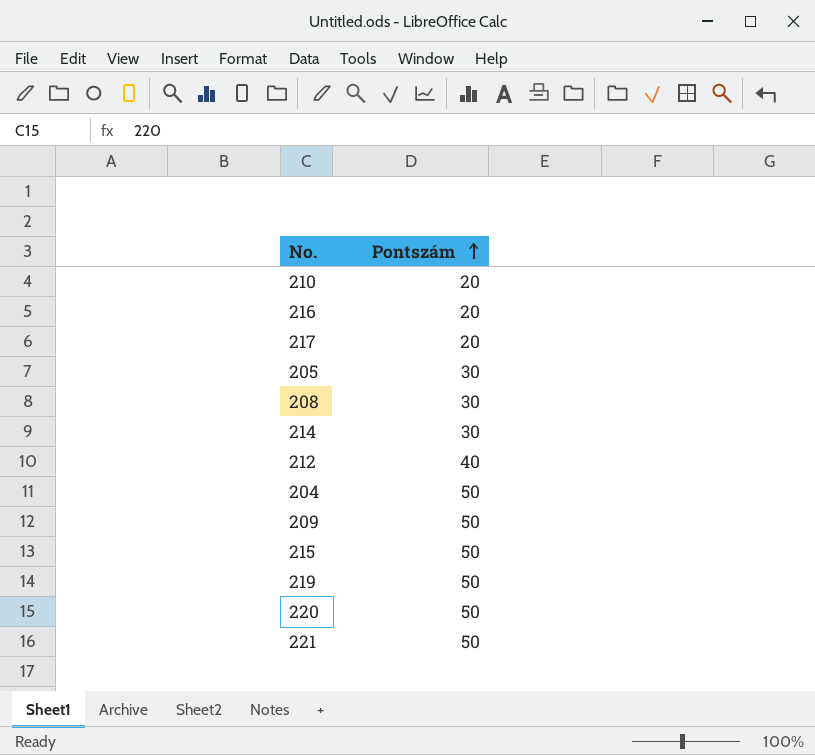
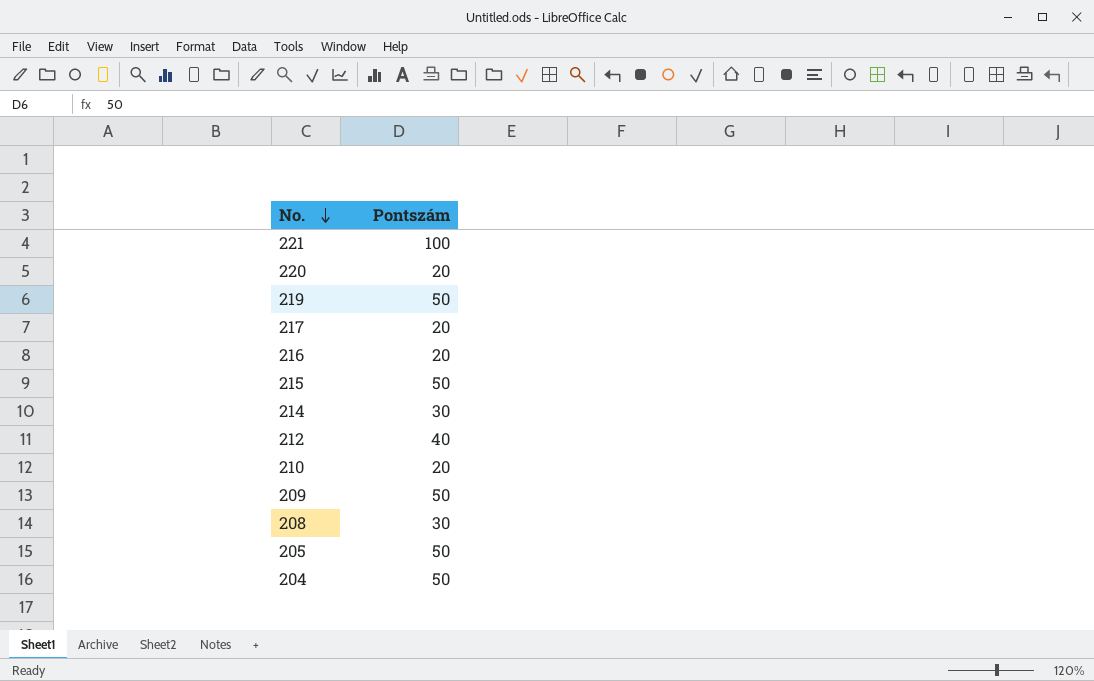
row order: Pontszám ascending -> No. descending
221 | Pontszám: 50 -> 100
220 | Pontszám: 50 -> 20
205 | Pontszám: 30 -> 50

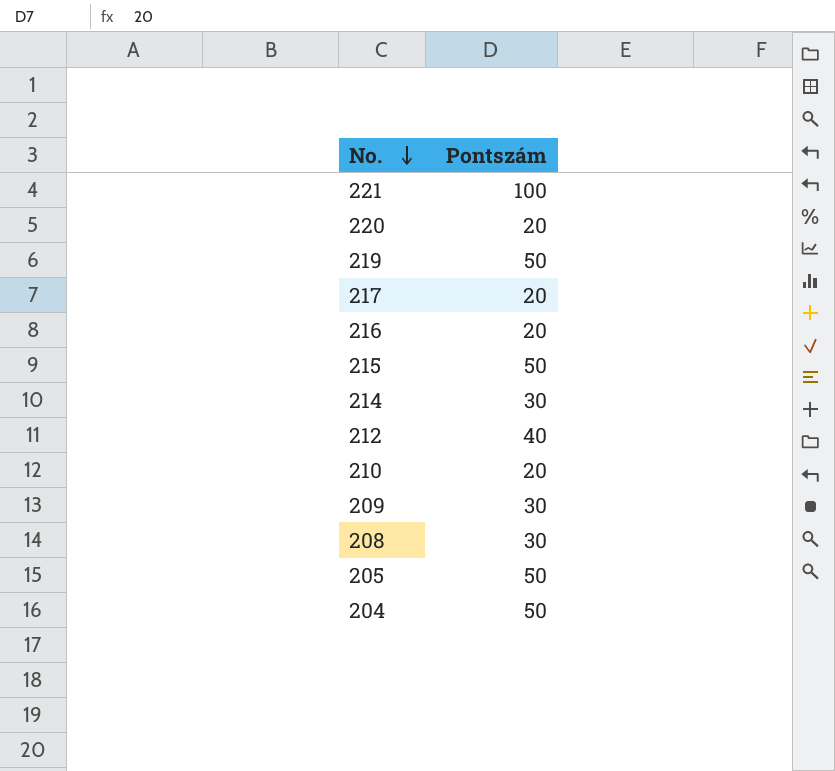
209 | Pontszám: 50 -> 30

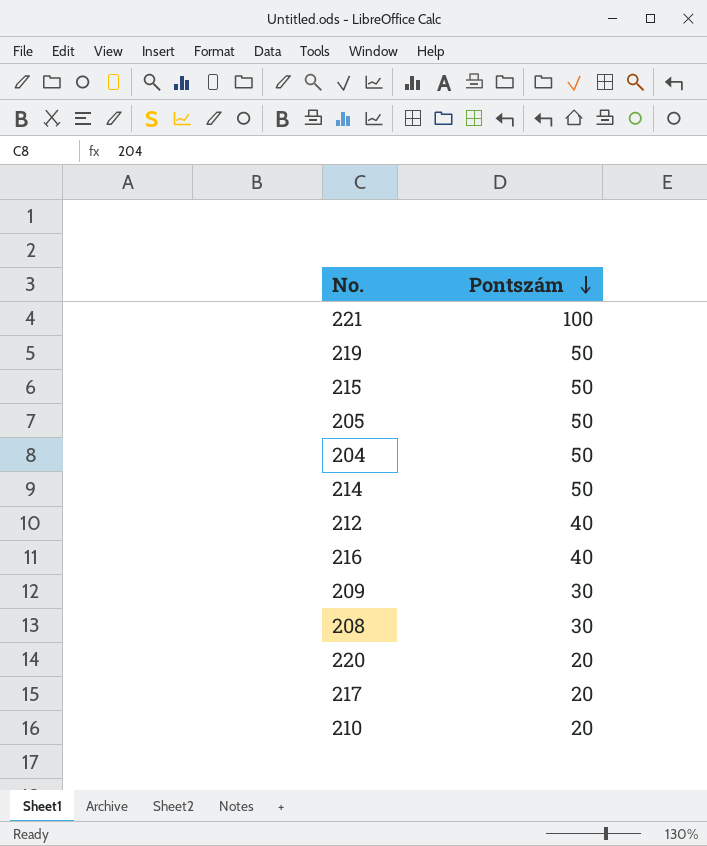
row order: No. descending -> Pontszám descending
214 | Pontszám: 30 -> 50
216 | Pontszám: 20 -> 40

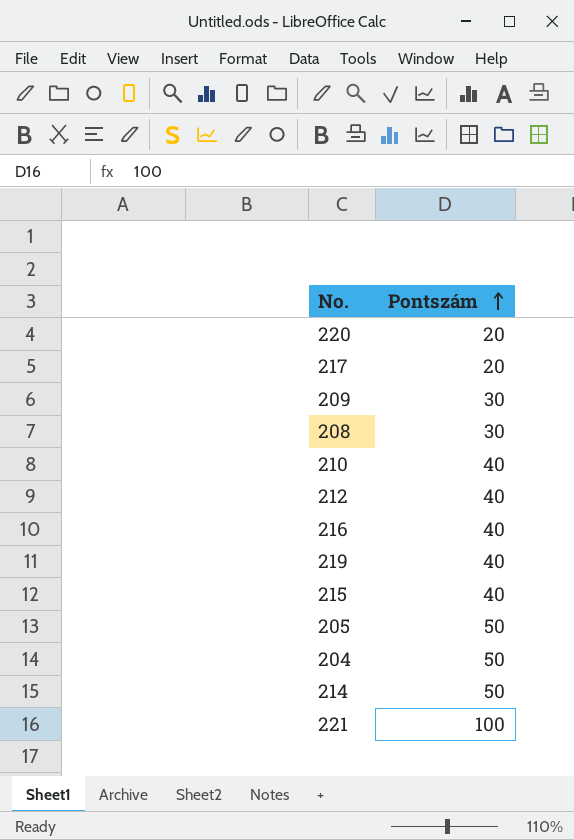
row order: Pontszám descending -> Pontszám ascending
210 | Pontszám: 20 -> 40
219 | Pontszám: 50 -> 40
215 | Pontszám: 50 -> 40

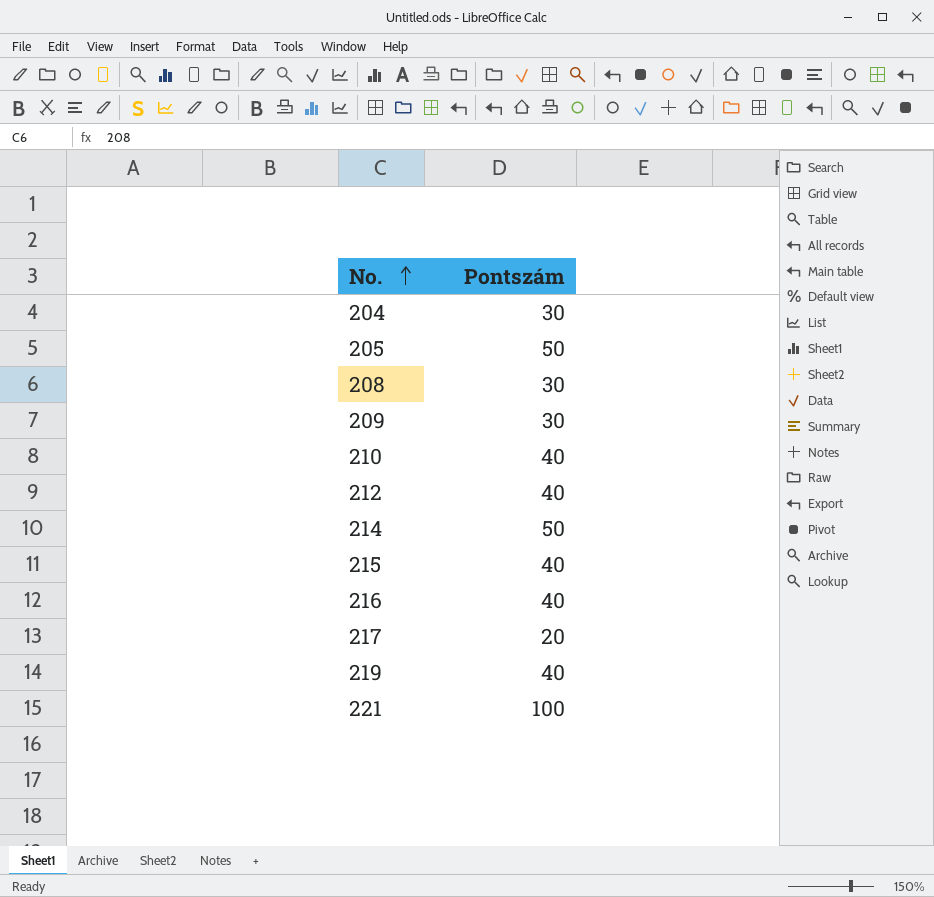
row order: Pontszám ascending -> No. ascending
row 220: 20 -> none
204 | Pontszám: 50 -> 30

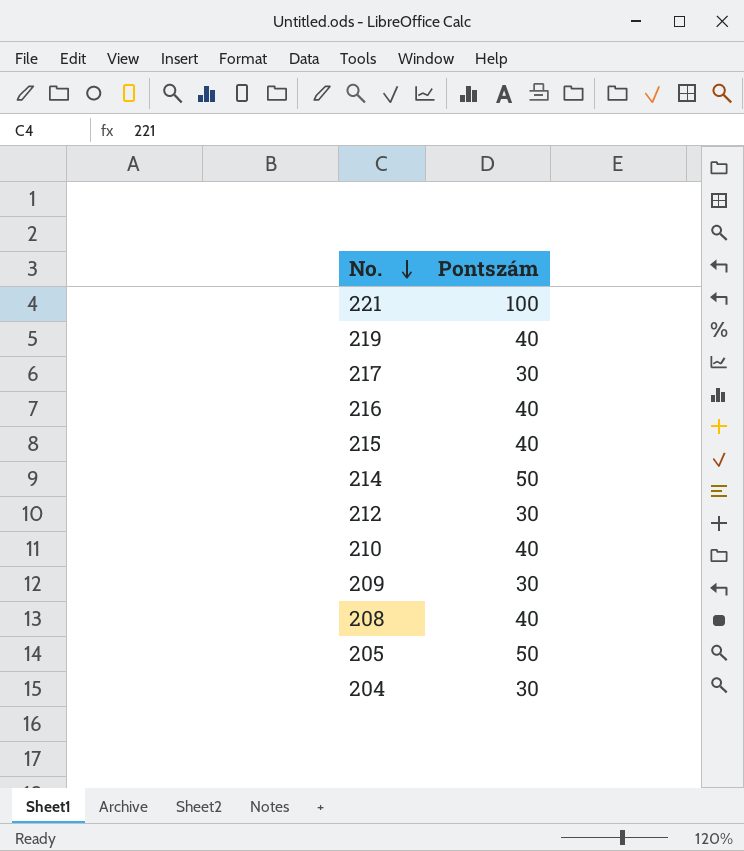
row order: No. ascending -> No. descending
217 | Pontszám: 20 -> 30
212 | Pontszám: 40 -> 30
208 | Pontszám: 30 -> 40

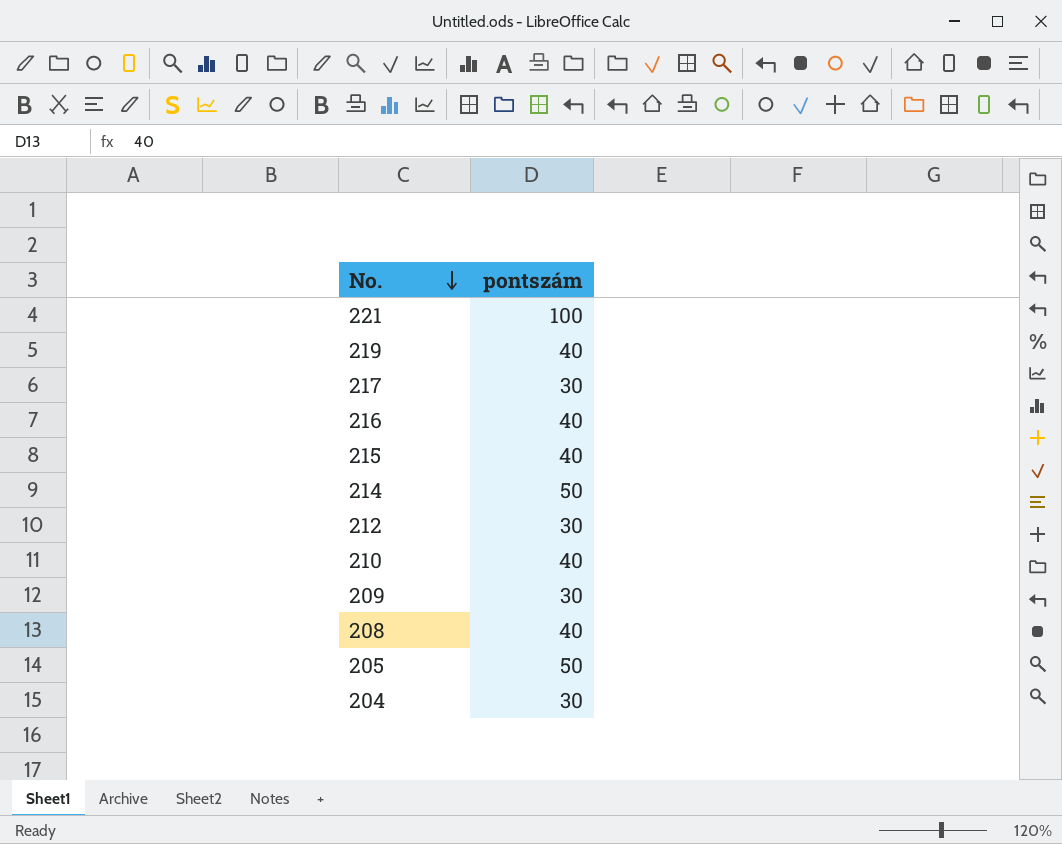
column name: Pontszám -> pontszám

